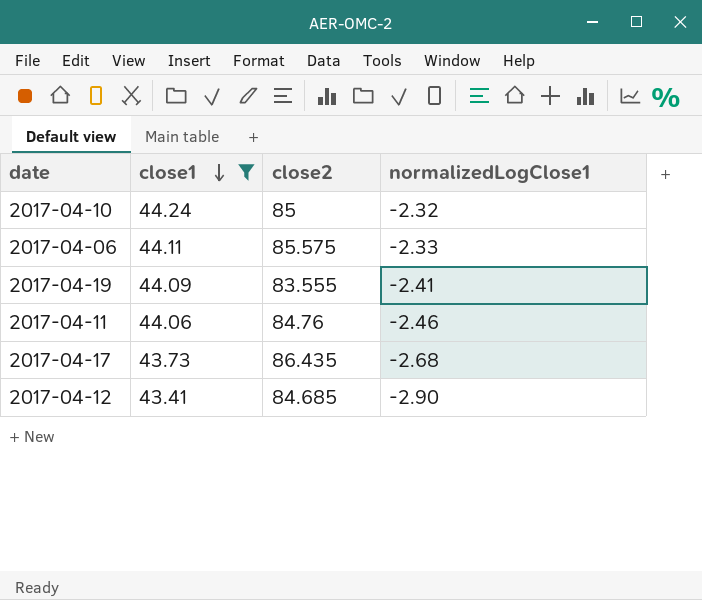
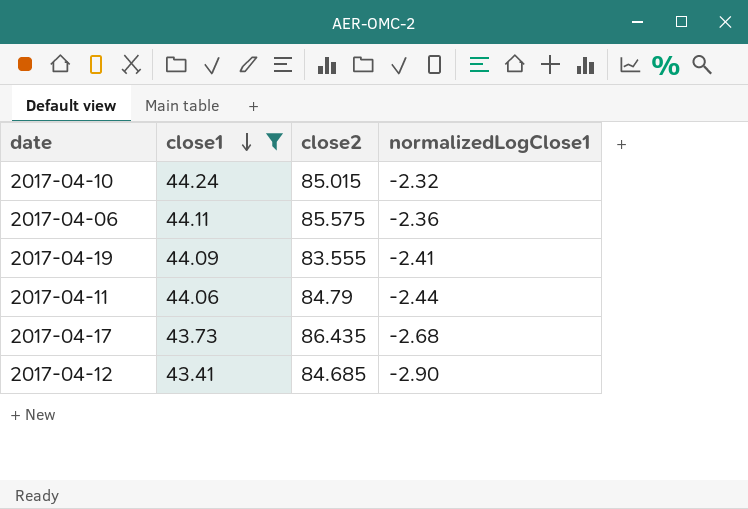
2017-04-10 | close2: 85 -> 85.015
2017-04-06 | normalizedLogClose1: -2.33 -> -2.36
2017-04-11 | close2: 84.76 -> 84.79
2017-04-11 | normalizedLogClose1: -2.46 -> -2.44

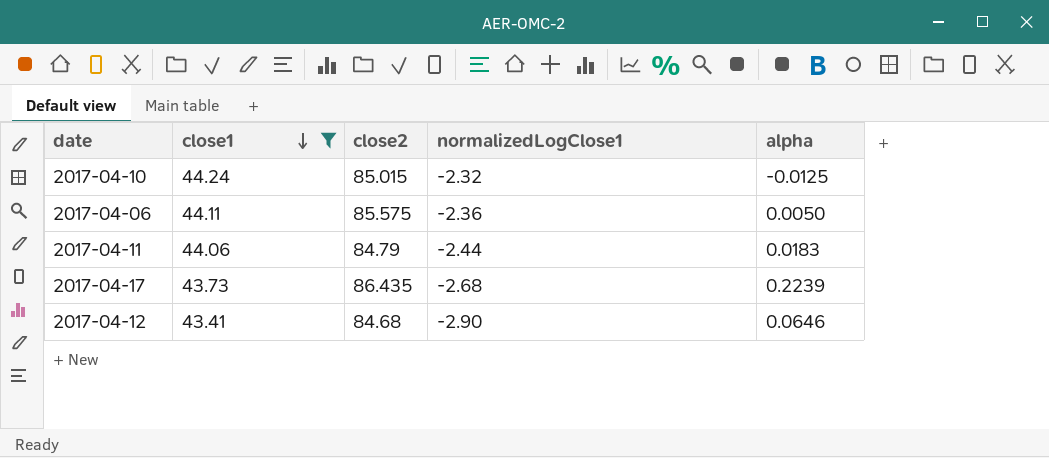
column alpha | position: none -> 5
row 2017-04-19: 44.09 | 83.555 | -2.41 -> none
2017-04-12 | close2: 84.685 -> 84.68

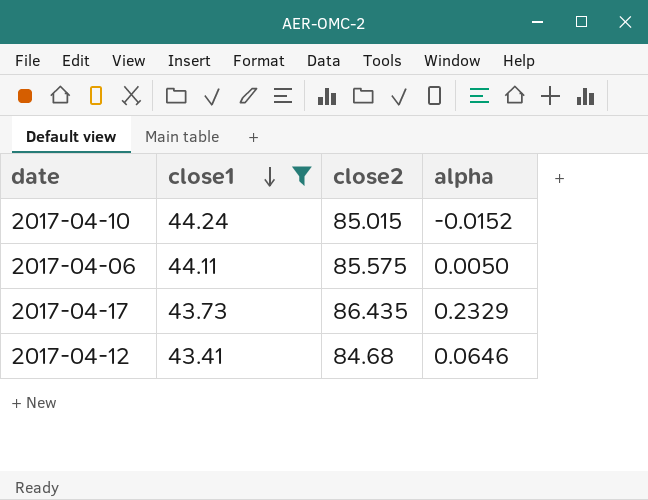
column normalizedLogClose1 | position: 4 -> none
row 2017-04-11: 44.06 | 84.79 | -2.44 | 0.0183 -> none
2017-04-10 | alpha: -0.0125 -> -0.0152
2017-04-17 | alpha: 0.2239 -> 0.2329

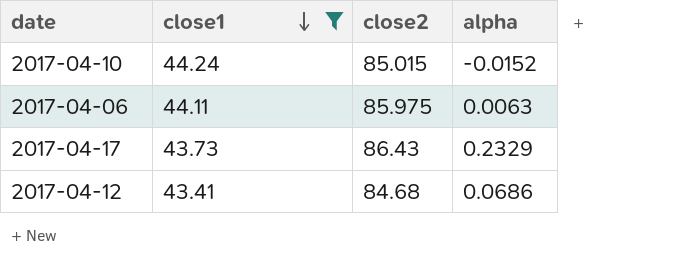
2017-04-06 | close2: 85.575 -> 85.975
2017-04-06 | alpha: 0.0050 -> 0.0063
2017-04-17 | close2: 86.435 -> 86.43
2017-04-12 | alpha: 0.0646 -> 0.0686

